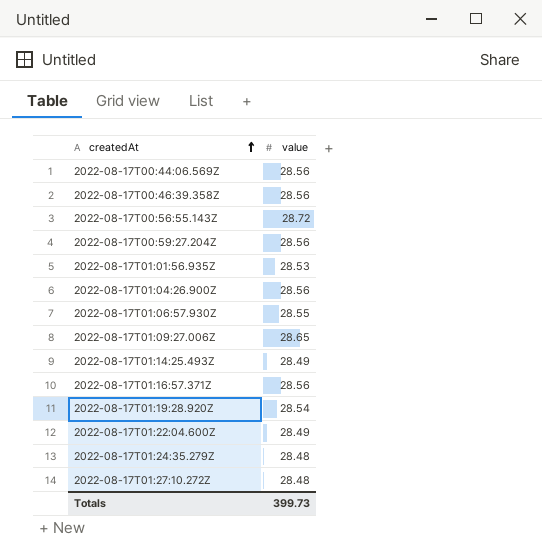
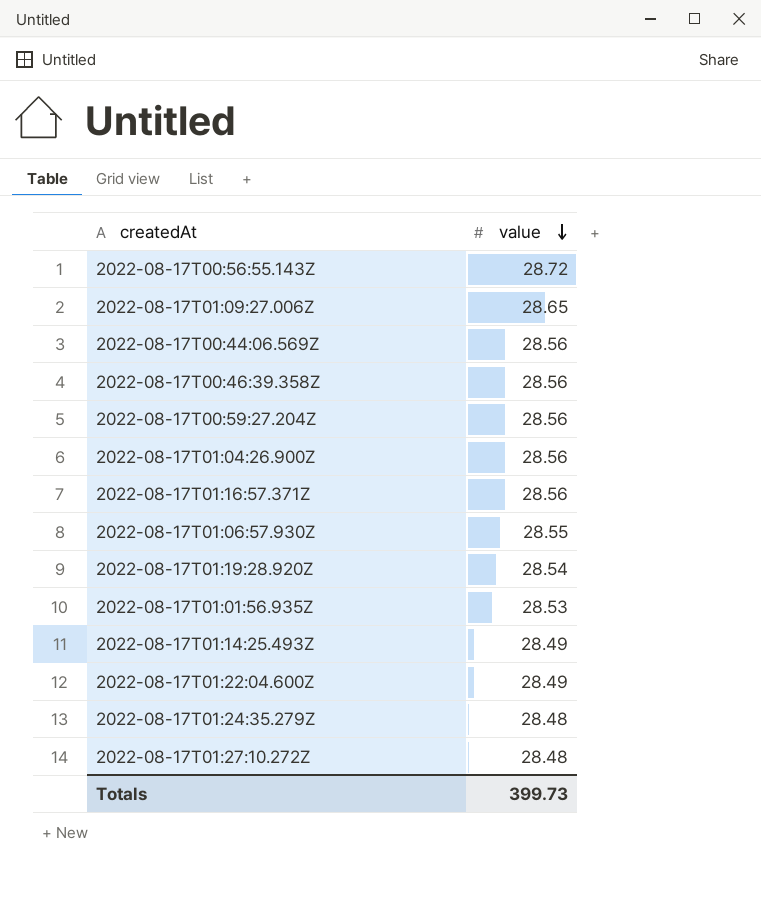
row order: createdAt ascending -> value descending

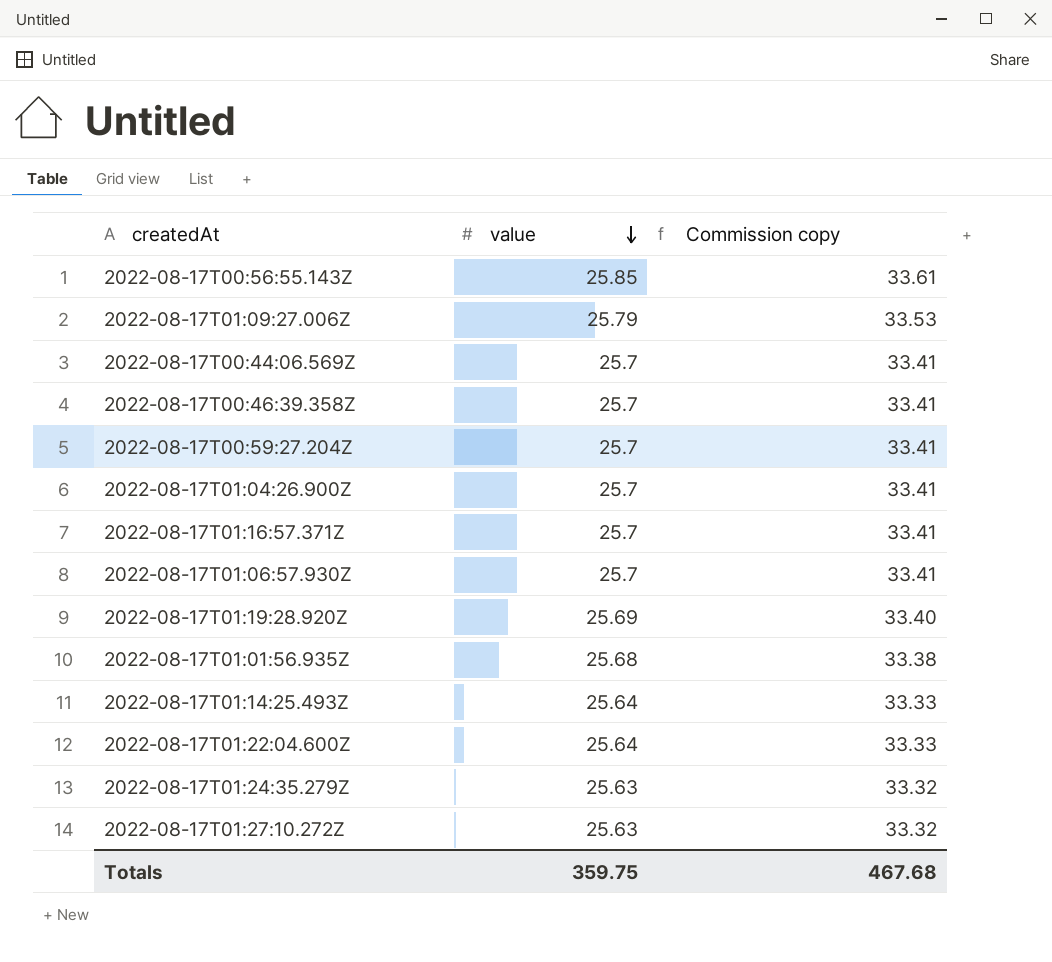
column Commission copy | formula: none -> [value] * 1.3
2022-08-17T00:56:55.143Z | value: 28.72 -> 25.85
2022-08-17T01:09:27.006Z | value: 28.65 -> 25.79
2022-08-17T00:44:06.569Z | value: 28.56 -> 25.7
2022-08-17T00:46:39.358Z | value: 28.56 -> 25.7
2022-08-17T00:59:27.204Z | value: 28.56 -> 25.7
2022-08-17T01:04:26.900Z | value: 28.56 -> 25.7
2022-08-17T01:16:57.371Z | value: 28.56 -> 25.7
2022-08-17T01:06:57.930Z | value: 28.55 -> 25.7
2022-08-17T01:19:28.920Z | value: 28.54 -> 25.69
2022-08-17T01:01:56.935Z | value: 28.53 -> 25.68
2022-08-17T01:14:25.493Z | value: 28.49 -> 25.64
2022-08-17T01:22:04.600Z | value: 28.49 -> 25.64
2022-08-17T01:24:35.279Z | value: 28.48 -> 25.63
2022-08-17T01:27:10.272Z | value: 28.48 -> 25.63
Totals | value: 399.73 -> 359.75

